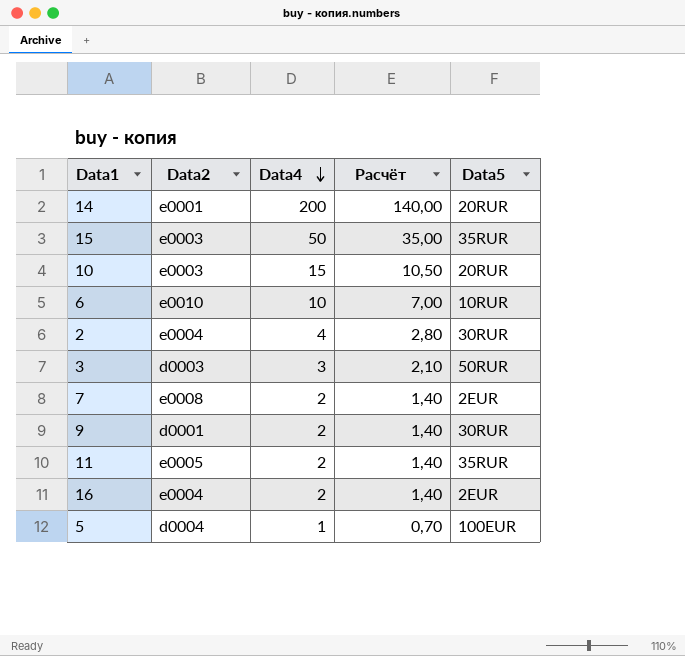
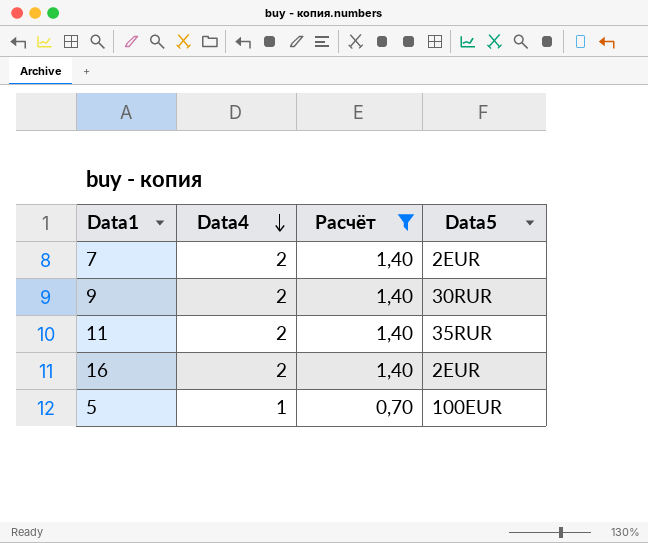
filter: none -> Расчёт <= 1,40
column Data2 | position: 2 -> none

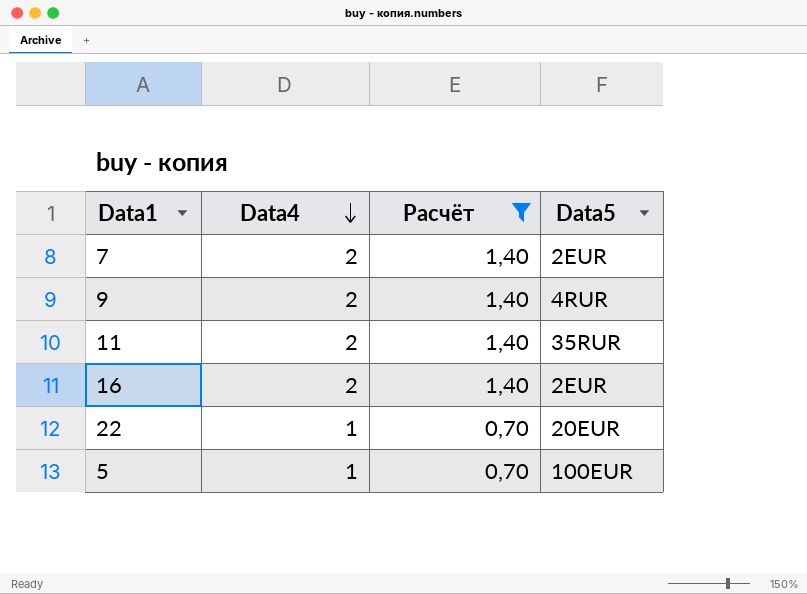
9 | Data5: 30RUR -> 4RUR
row 22: none -> 1 | 0,70 | 20EUR

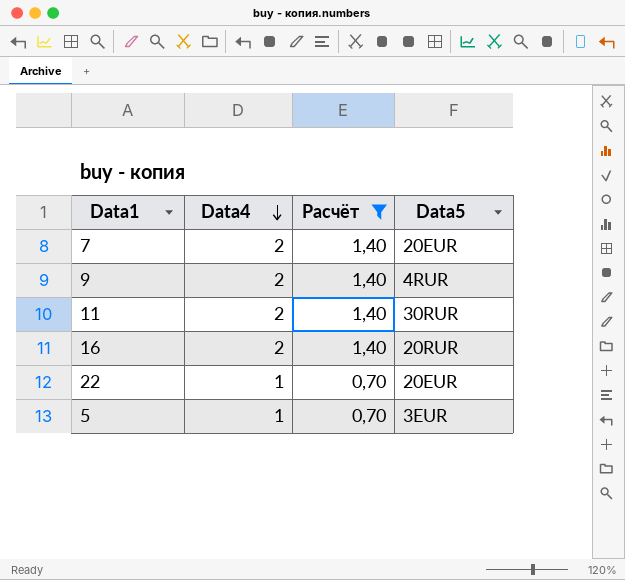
7 | Data5: 2EUR -> 20EUR
11 | Data5: 35RUR -> 30RUR
16 | Data5: 2EUR -> 20RUR
5 | Data5: 100EUR -> 3EUR

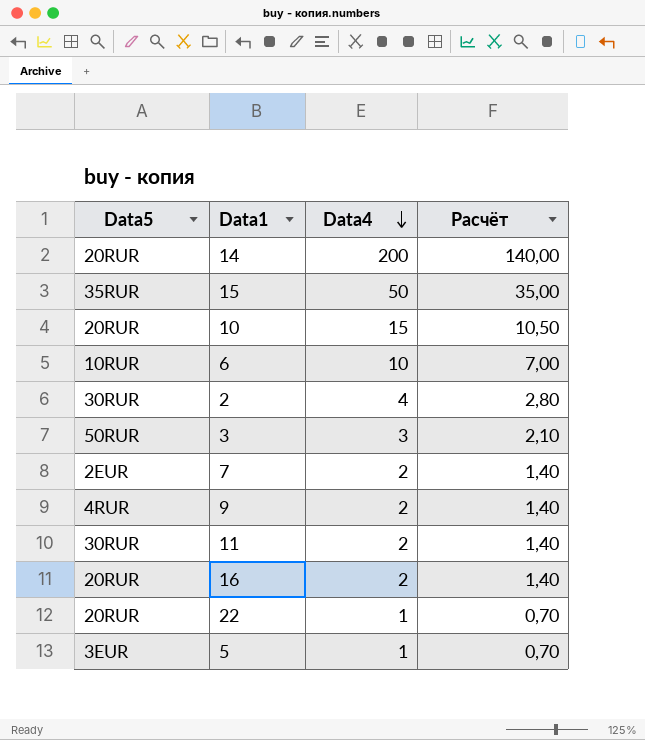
filter: Расчёт <= 1,40 -> none
column Data5 | position: 4 -> 1
7 | Data5: 20EUR -> 2EUR
22 | Data5: 20EUR -> 20RUR

